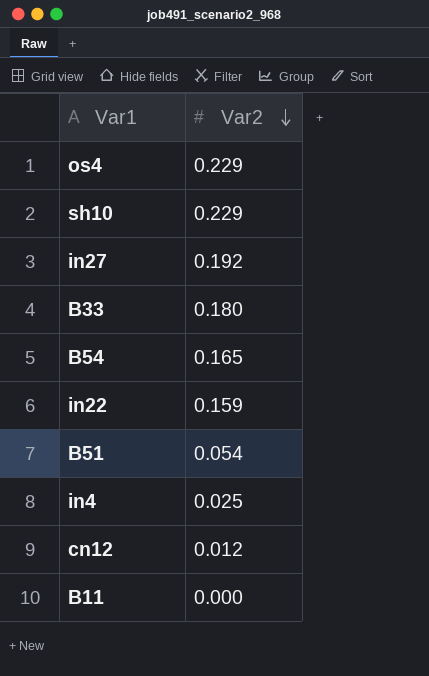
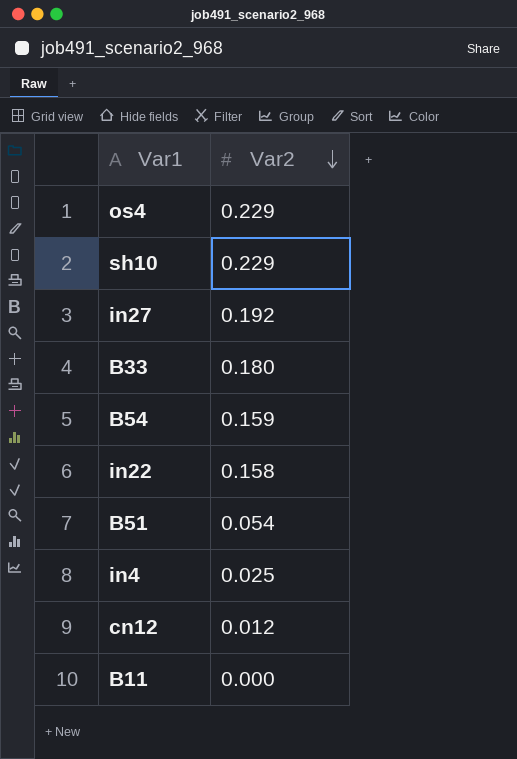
B54 | Var2: 0.165 -> 0.159
in22 | Var2: 0.159 -> 0.158

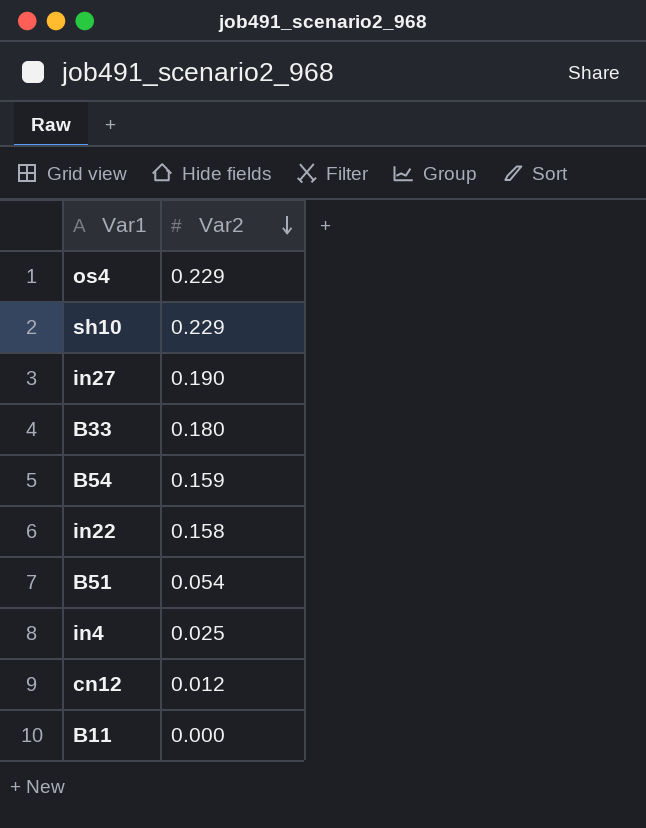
in27 | Var2: 0.192 -> 0.190

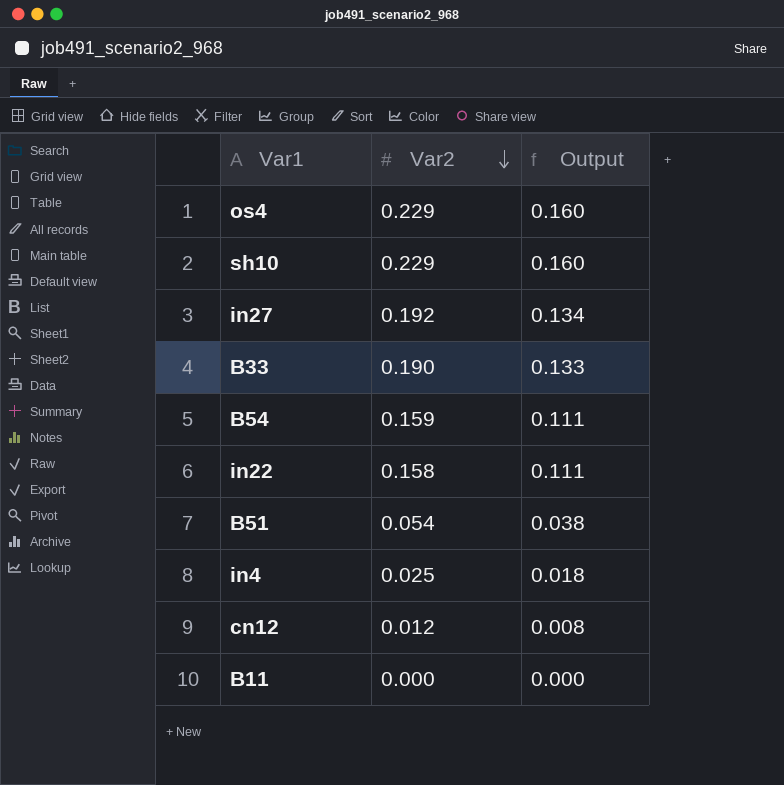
column Output | formula: none -> [Var2] * 0.7
in27 | Var2: 0.190 -> 0.192
B33 | Var2: 0.180 -> 0.190

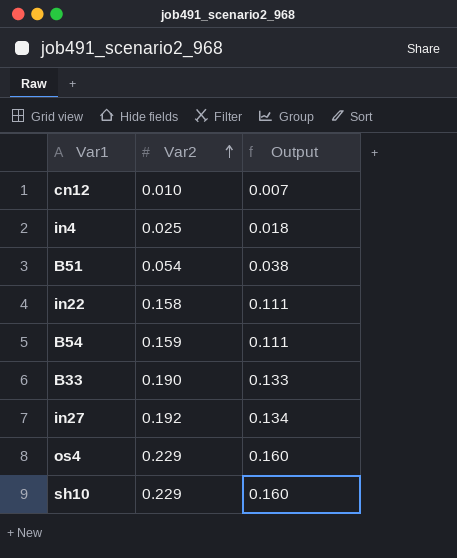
row order: Var2 descending -> Var2 ascending
row B11: 0.000 | 0.000 -> none
cn12 | Var2: 0.012 -> 0.010
cn12 | Output: 0.008 -> 0.007

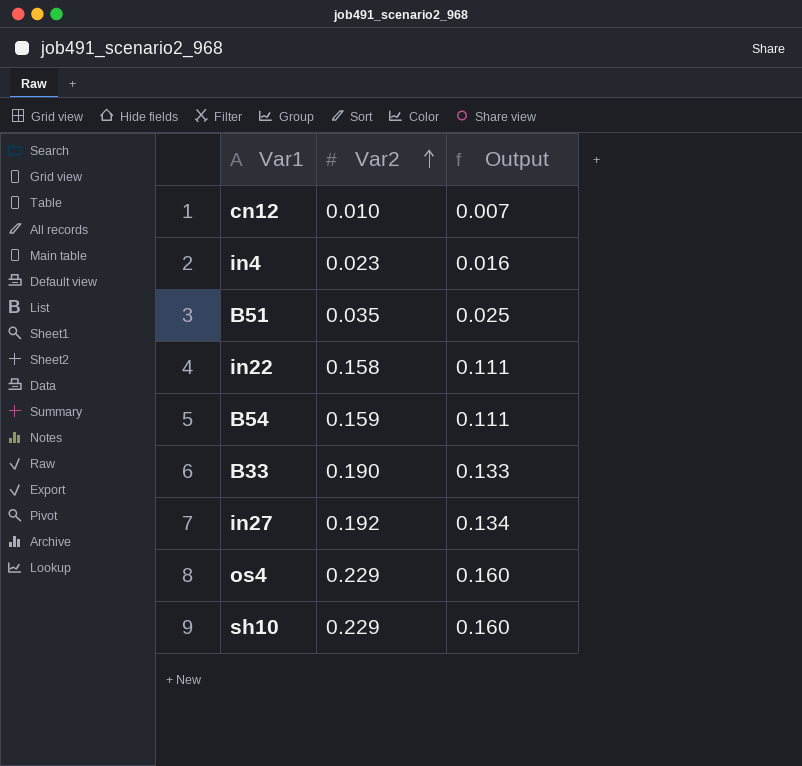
in4 | Var2: 0.025 -> 0.023
in4 | Output: 0.018 -> 0.016
B51 | Var2: 0.054 -> 0.035
B51 | Output: 0.038 -> 0.025

